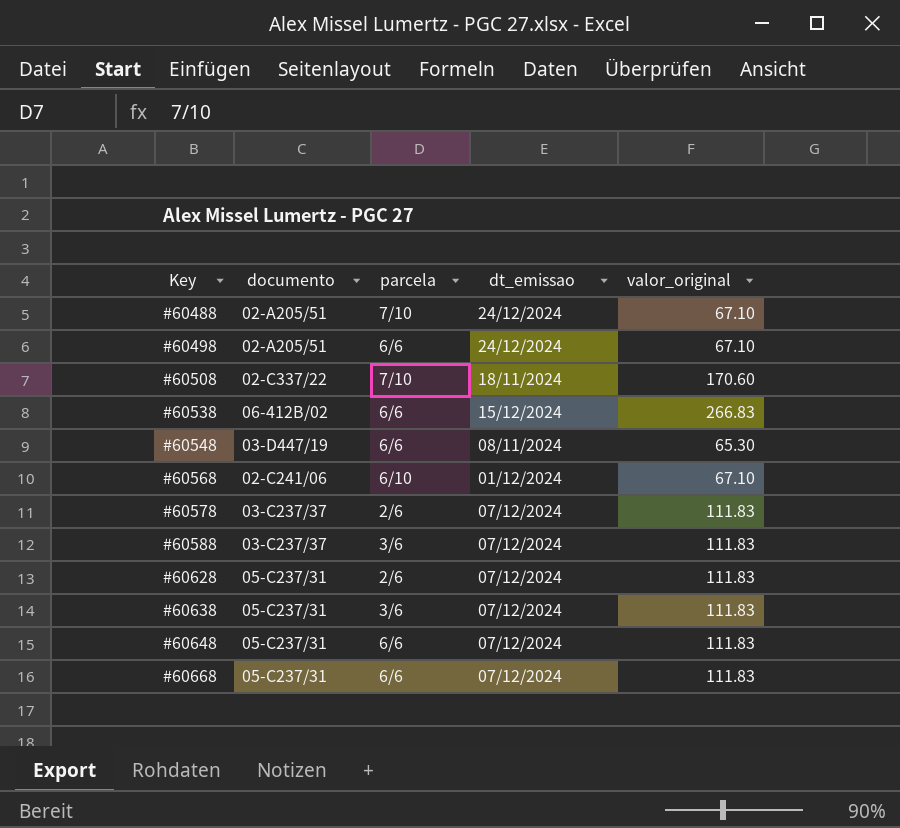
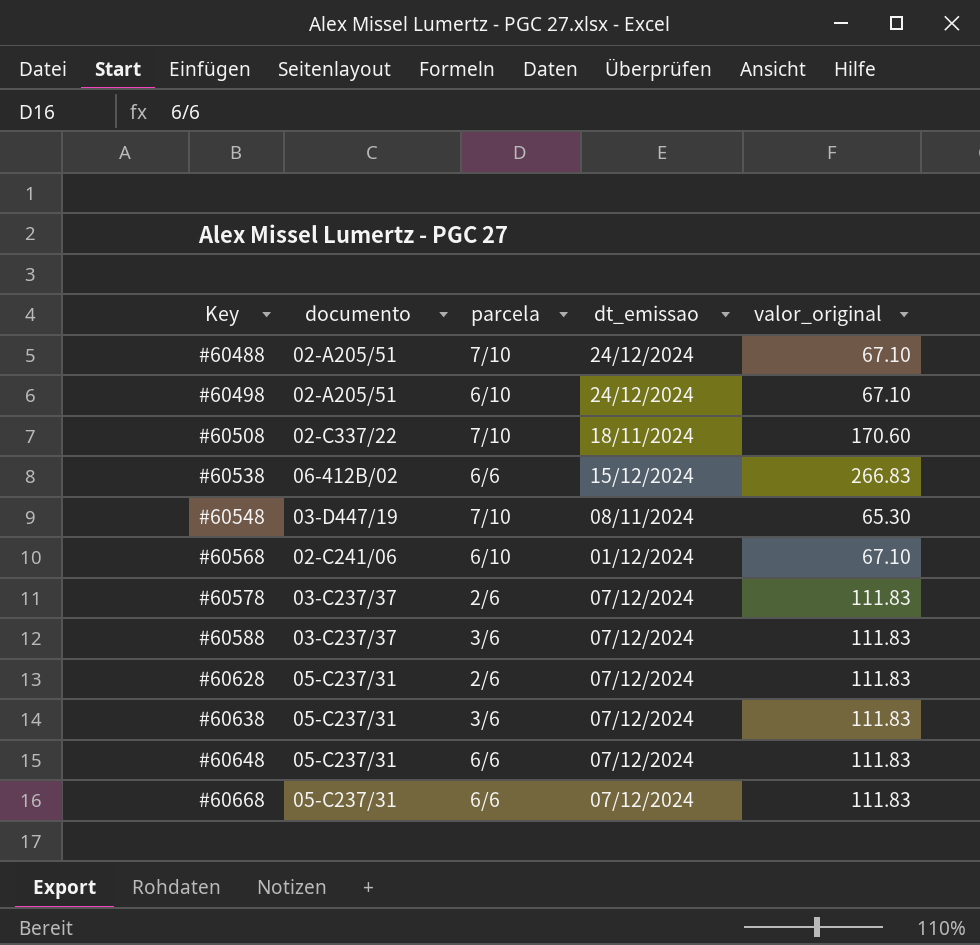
#60498 | parcela: 6/6 -> 6/10
#60548 | parcela: 6/6 -> 7/10

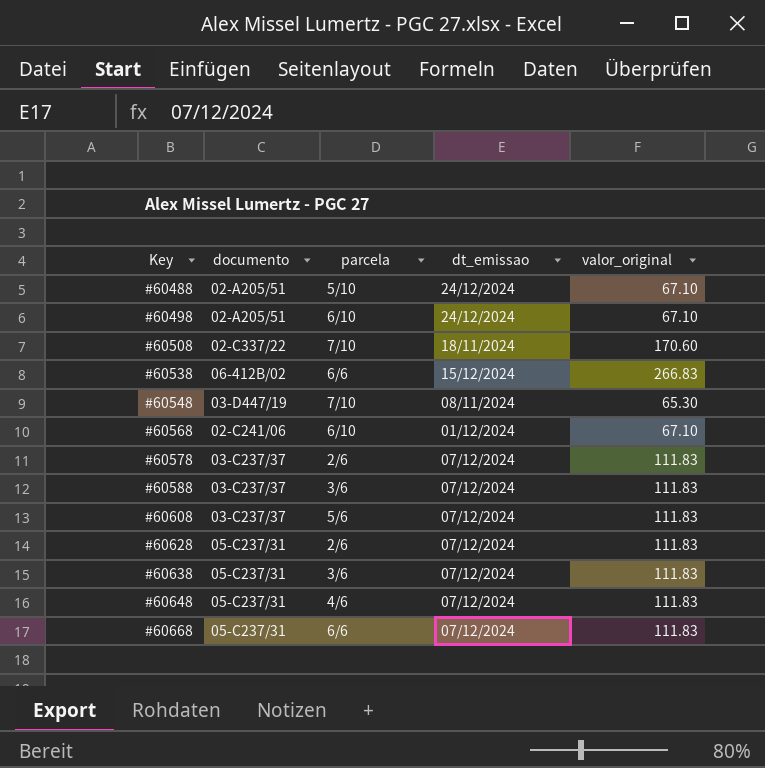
#60488 | parcela: 7/10 -> 5/10
row #60608: none -> 03-C237/37 | 5/6 | 07/12/2024 | 111.83
#60648 | parcela: 6/6 -> 4/6

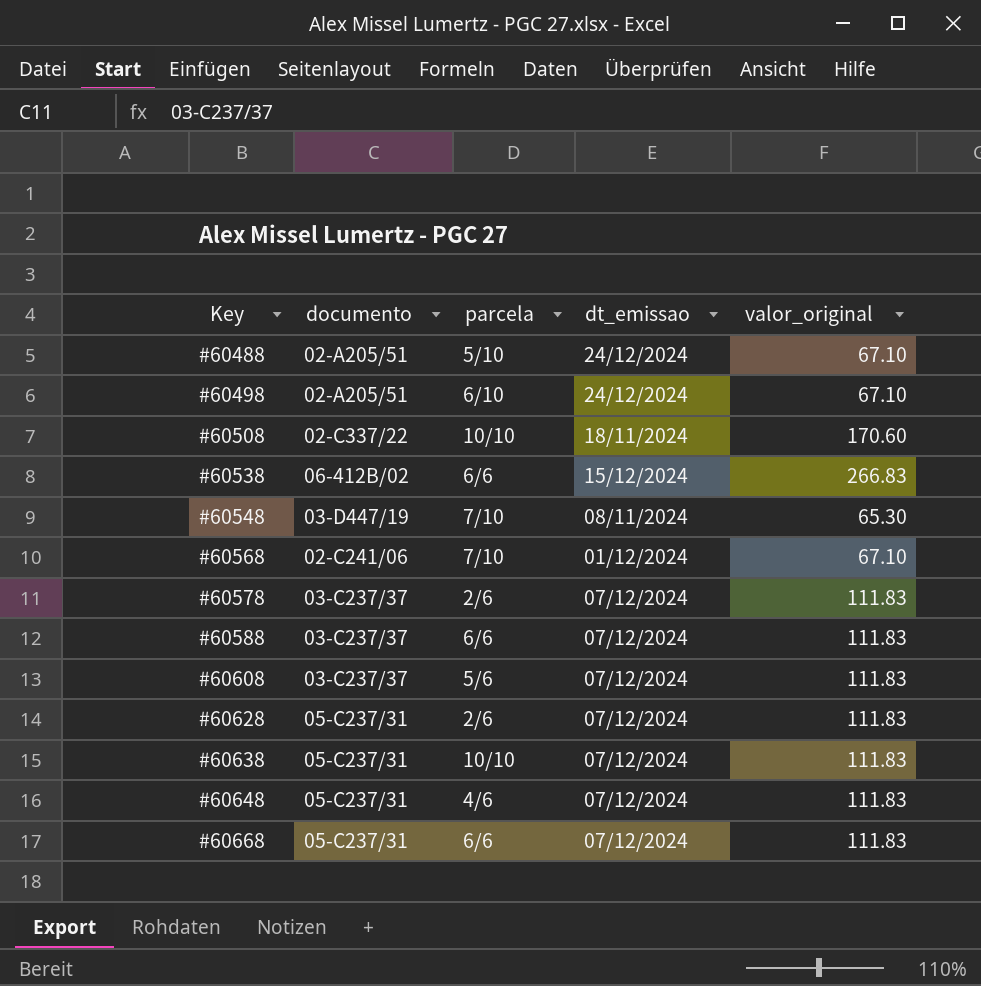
#60508 | parcela: 7/10 -> 10/10
#60568 | parcela: 6/10 -> 7/10
#60588 | parcela: 3/6 -> 6/6
#60638 | parcela: 3/6 -> 10/10

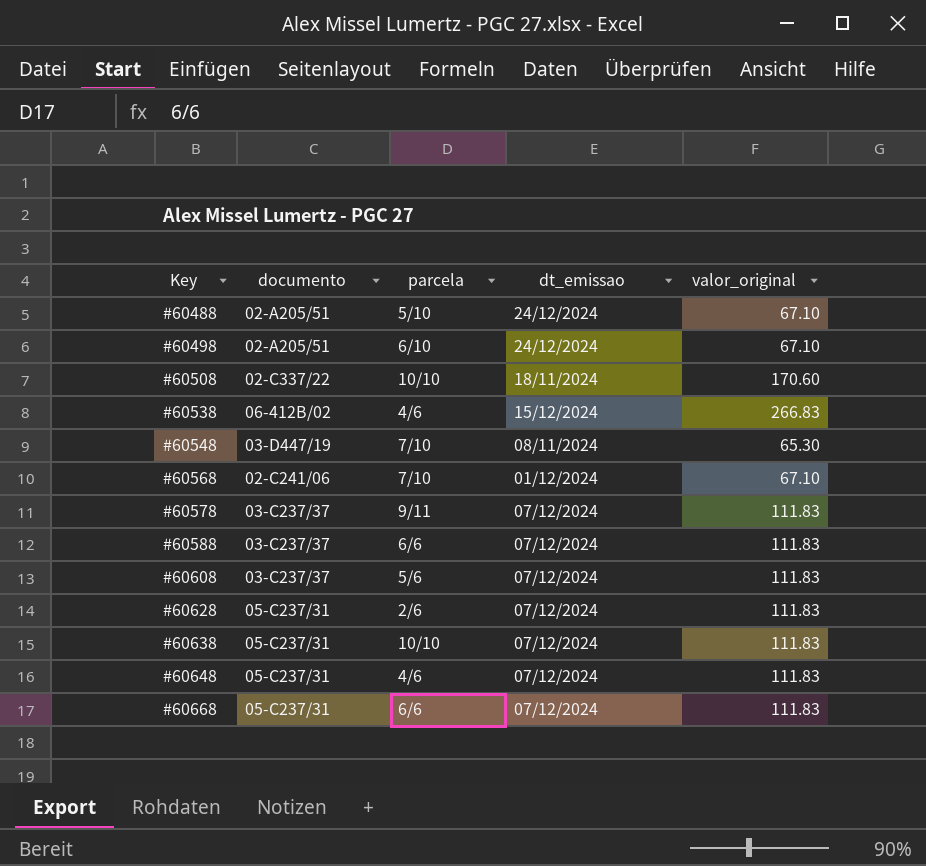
#60538 | parcela: 6/6 -> 4/6
#60578 | parcela: 2/6 -> 9/11

